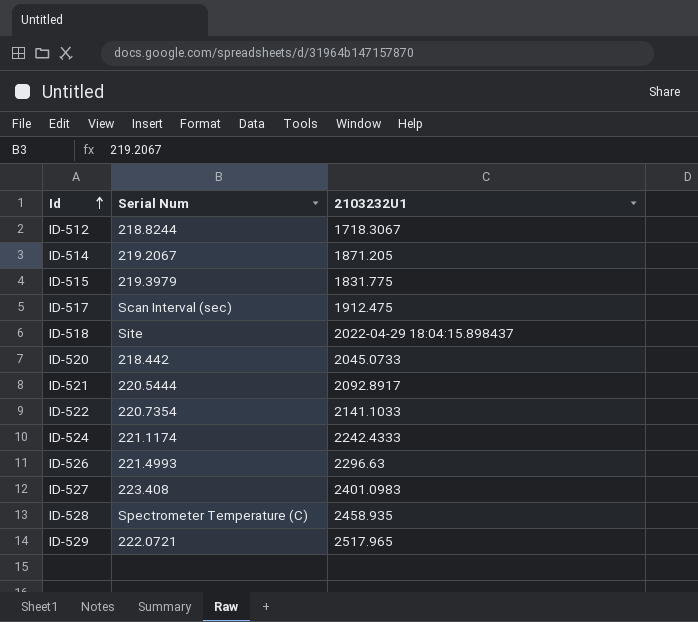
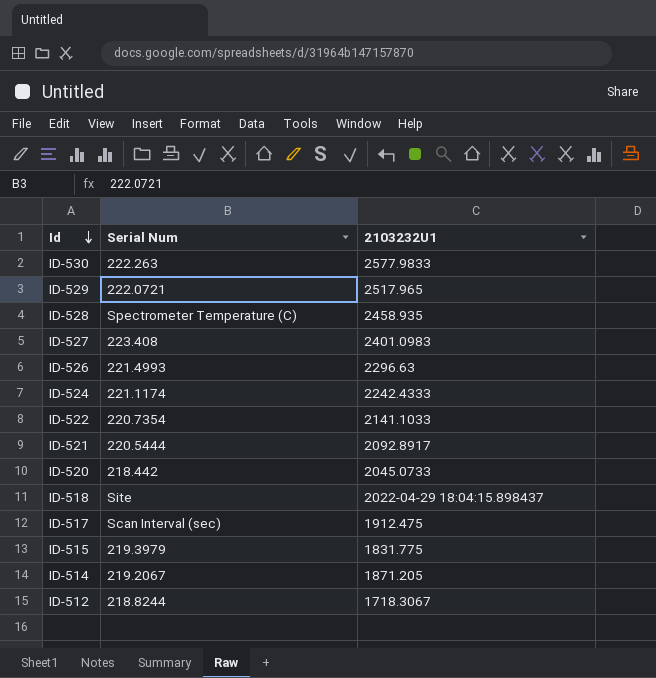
row order: Id ascending -> Id descending
row ID-530: none -> 222.263 | 2577.9833

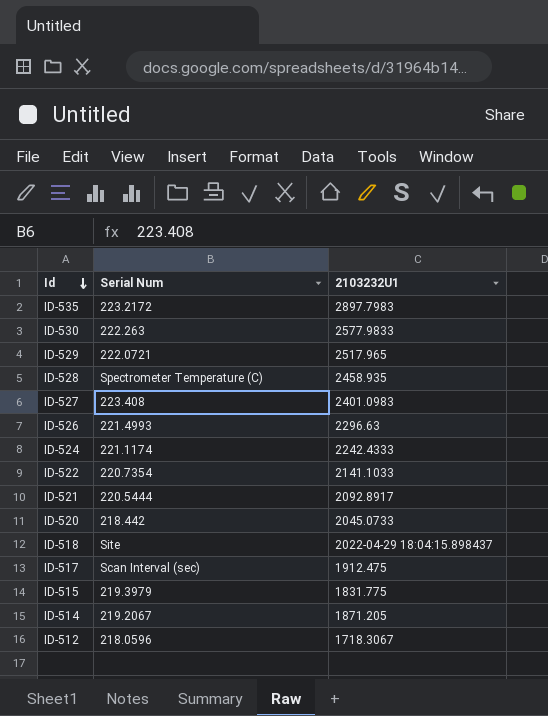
row ID-535: none -> 223.2172 | 2897.7983
ID-512 | Serial Num: 218.8244 -> 218.0596

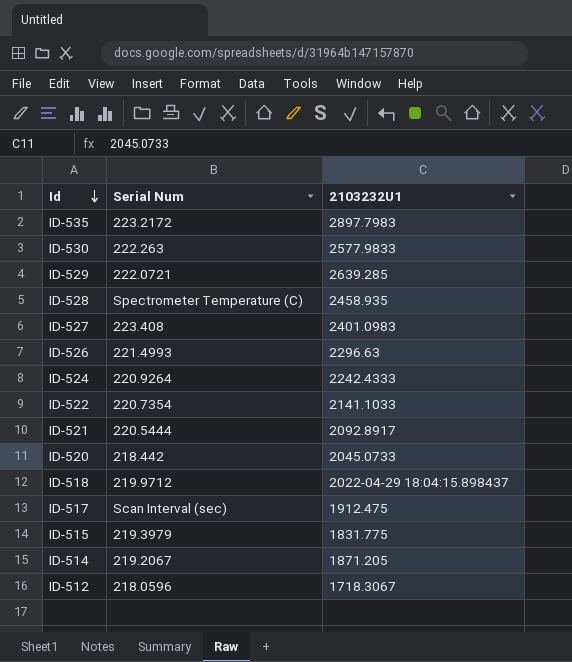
ID-529 | 2103232U1: 2517.965 -> 2639.285
ID-524 | Serial Num: 221.1174 -> 220.9264
ID-518 | Serial Num: Site -> 219.9712

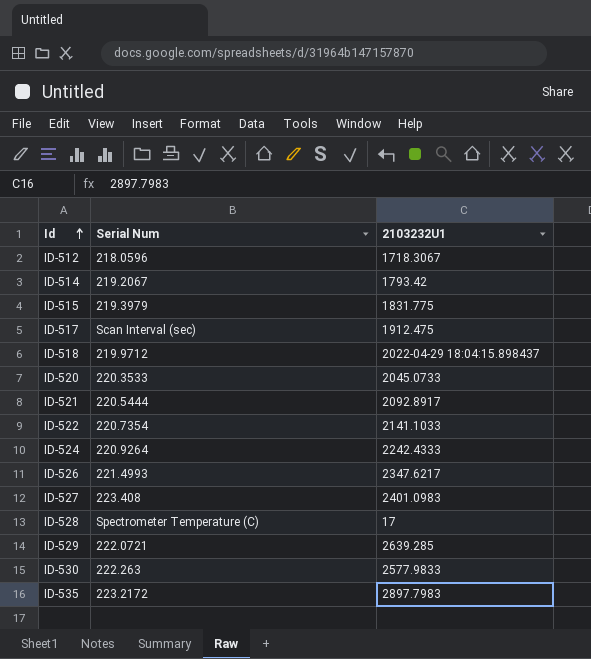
row order: Id descending -> Id ascending
ID-514 | 2103232U1: 1871.205 -> 1793.42
ID-520 | Serial Num: 218.442 -> 220.3533
ID-526 | 2103232U1: 2296.63 -> 2347.6217
ID-528 | 2103232U1: 2458.935 -> 17

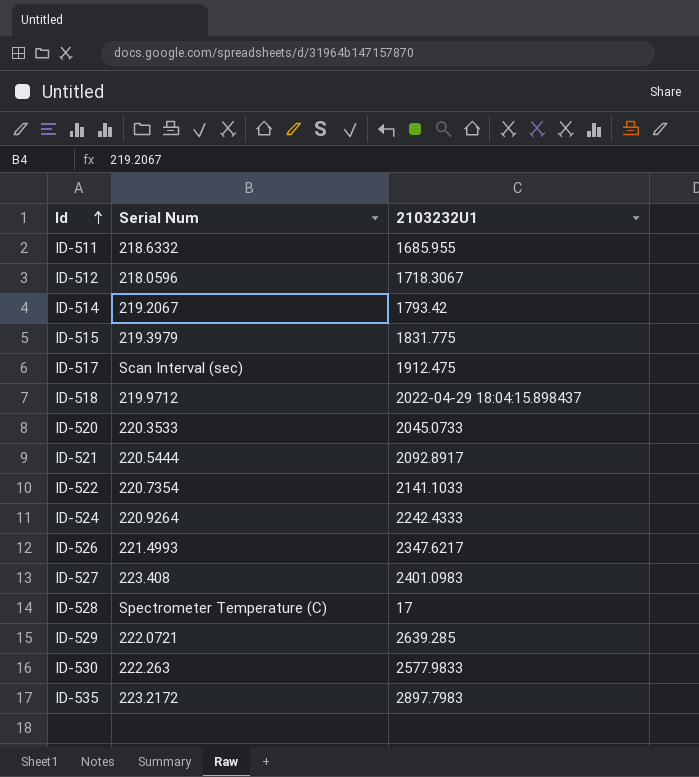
row ID-511: none -> 218.6332 | 1685.955

